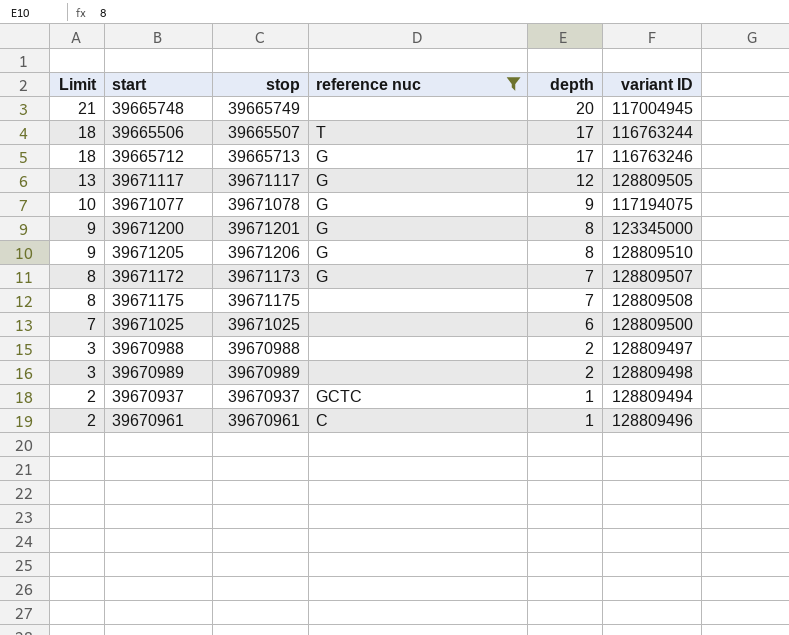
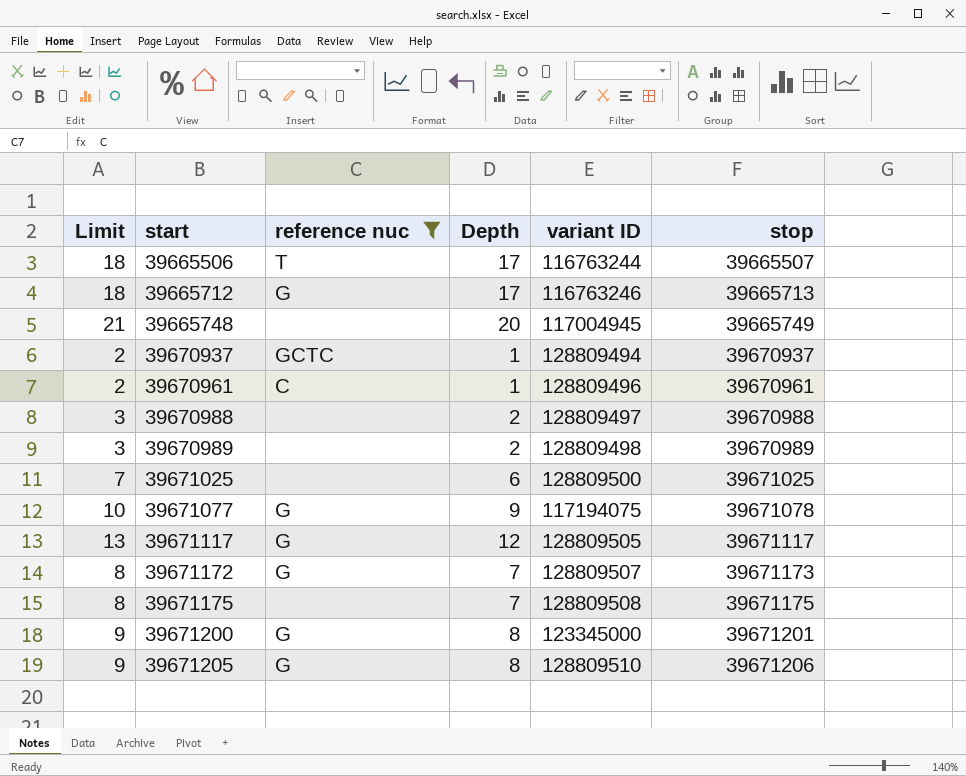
row order: Limit descending -> start ascending
column name: depth -> Depth
column stop | position: 3 -> 6

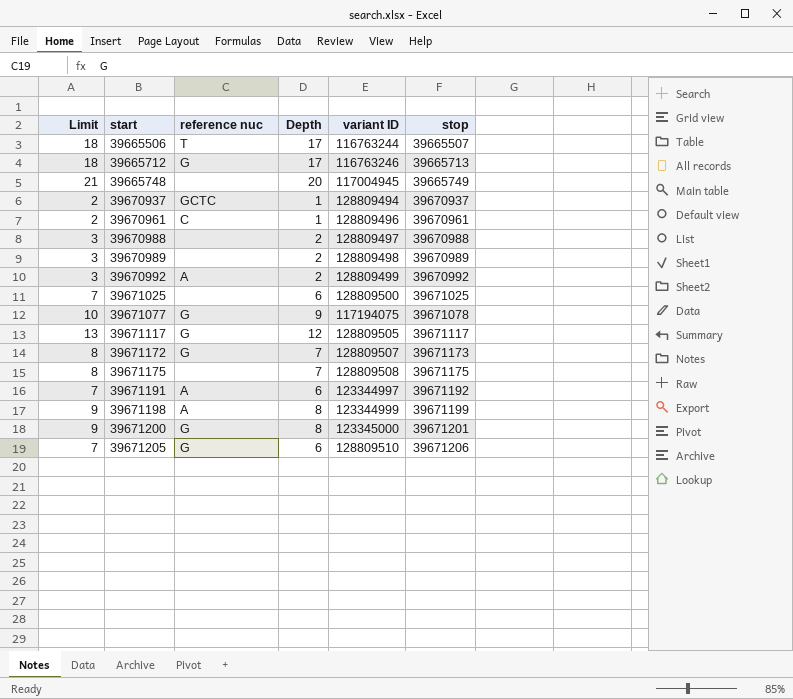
filter: reference nuc != A -> none
39671205 | Limit: 9 -> 7
39671205 | Depth: 8 -> 6

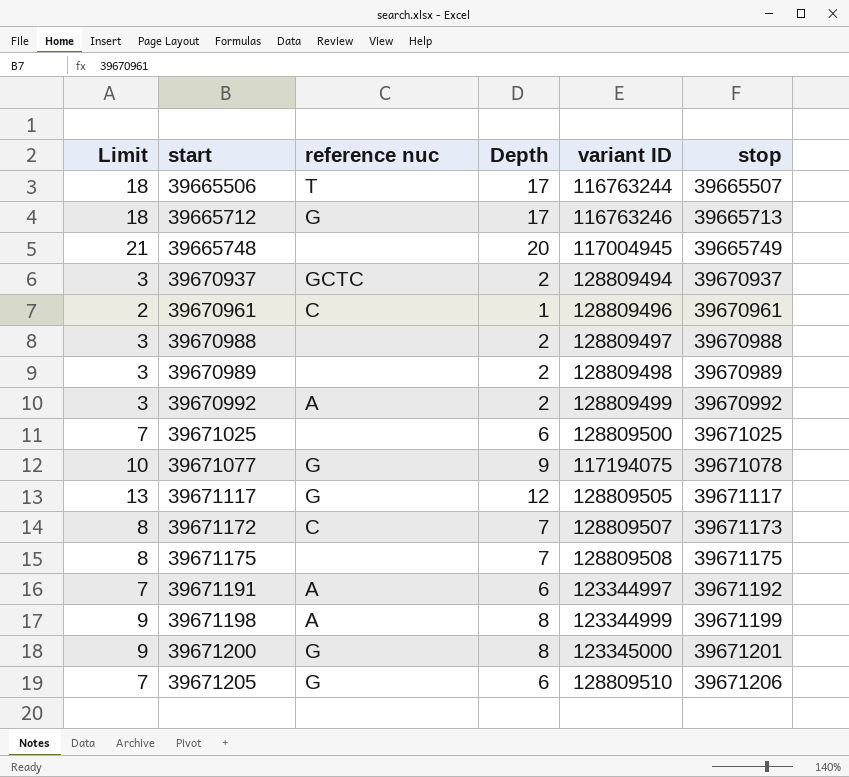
39670937 | Limit: 2 -> 3
39670937 | Depth: 1 -> 2
39671172 | reference nuc: G -> C

